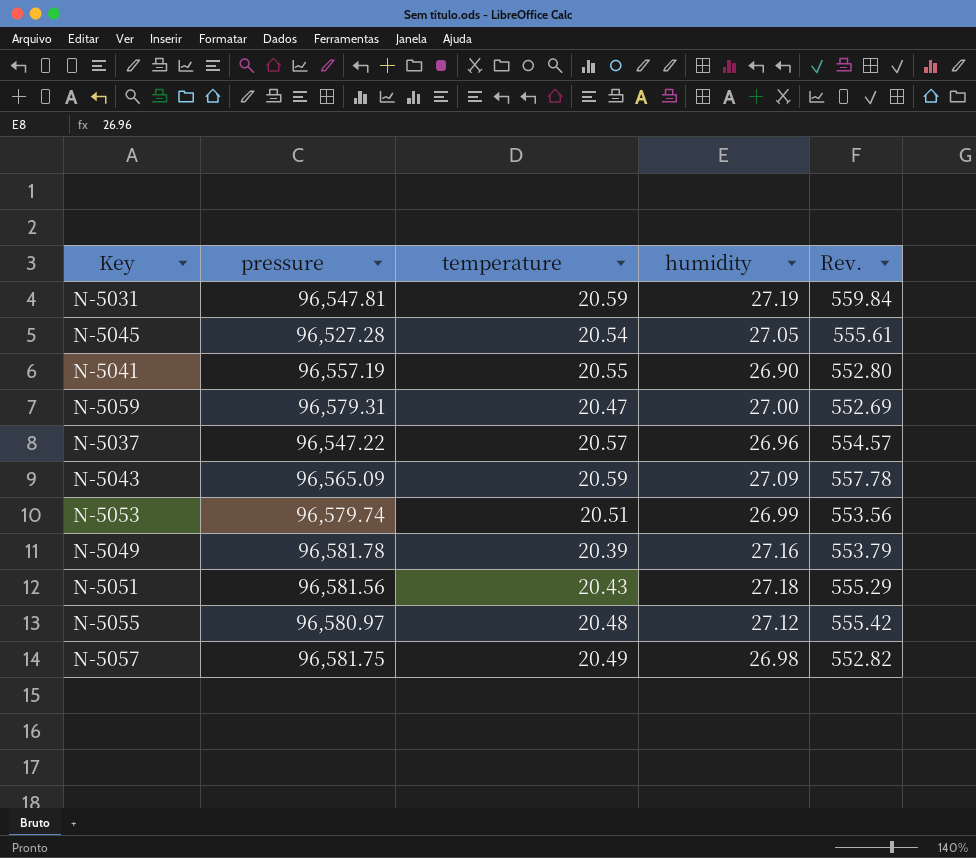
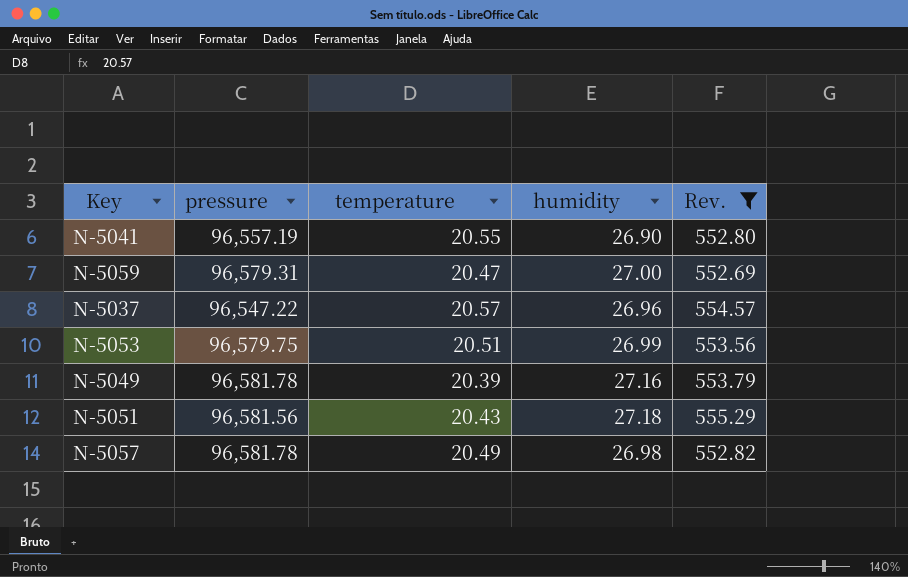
filter: none -> Rev. <= 555.29
N-5053 | pressure: 96,579.74 -> 96,579.75
N-5057 | pressure: 96,581.75 -> 96,581.78

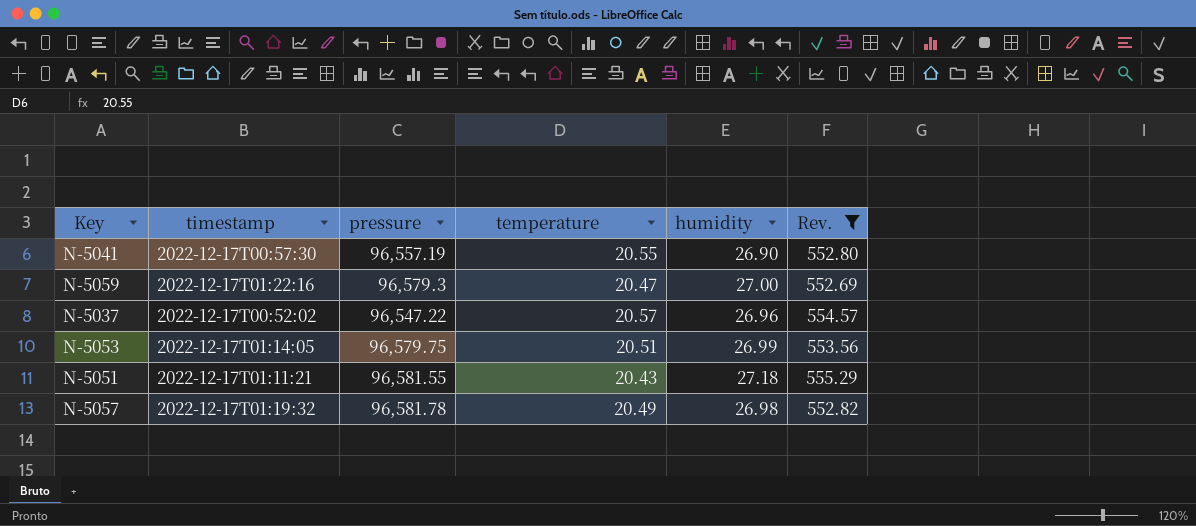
column timestamp | position: none -> 2
row N-5049: 96,581.78 | 20.39 | 27.16 | 553.79 -> none
N-5059 | pressure: 96,579.31 -> 96,579.3
N-5051 | pressure: 96,581.56 -> 96,581.55

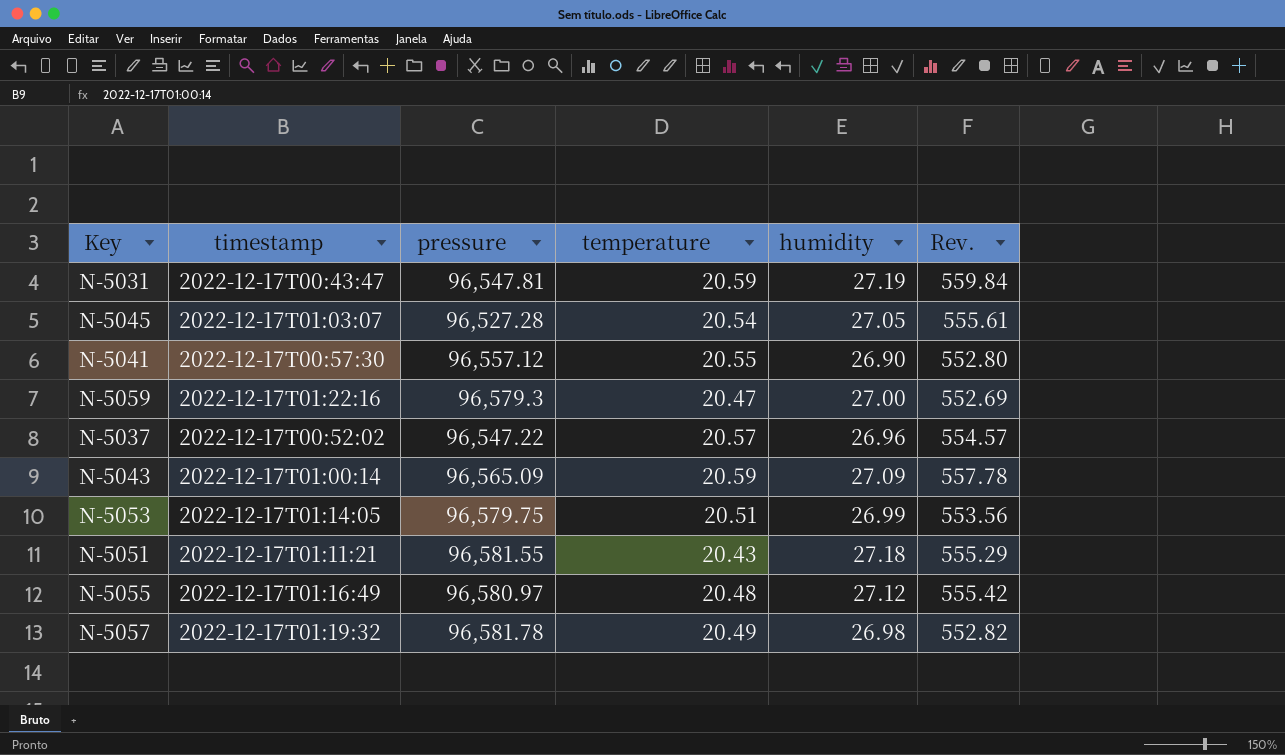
filter: Rev. <= 555.29 -> none
N-5041 | pressure: 96,557.19 -> 96,557.12

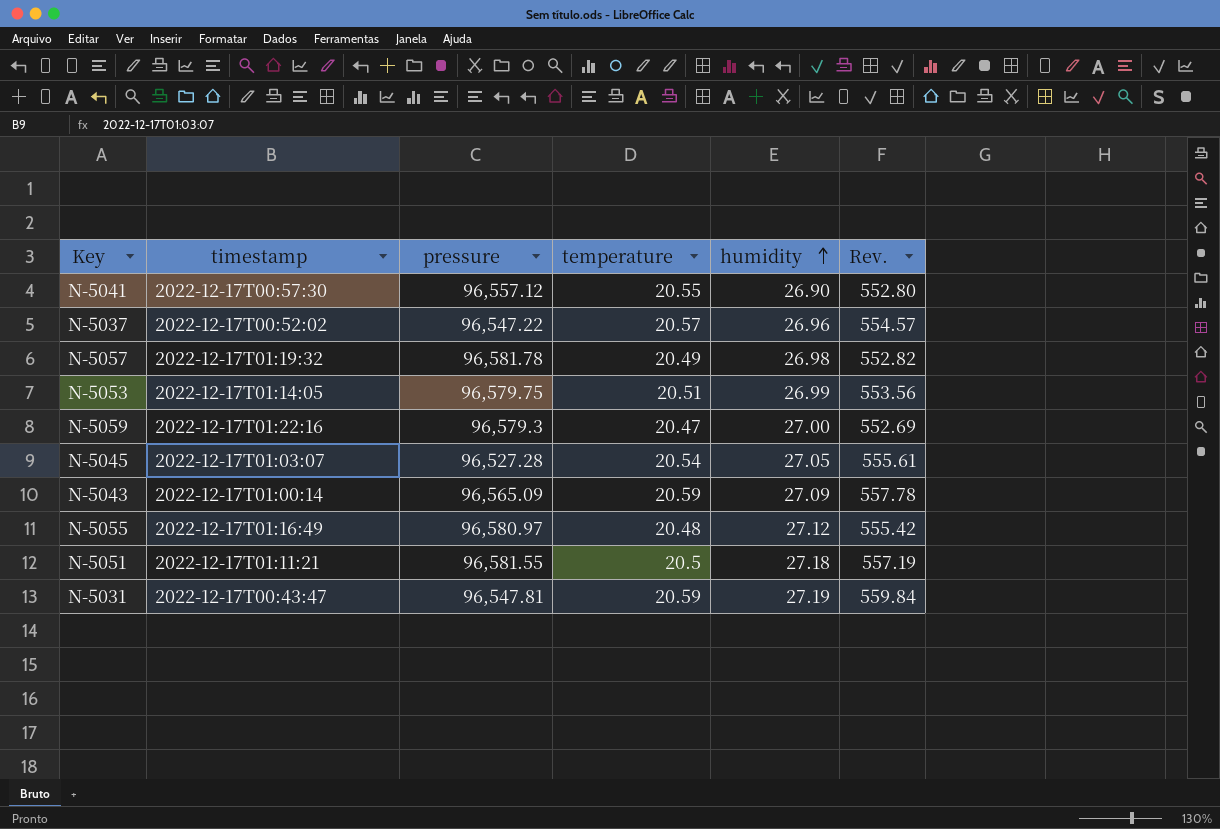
row order: none -> humidity ascending
N-5051 | temperature: 20.43 -> 20.5
N-5051 | Rev.: 555.29 -> 557.19

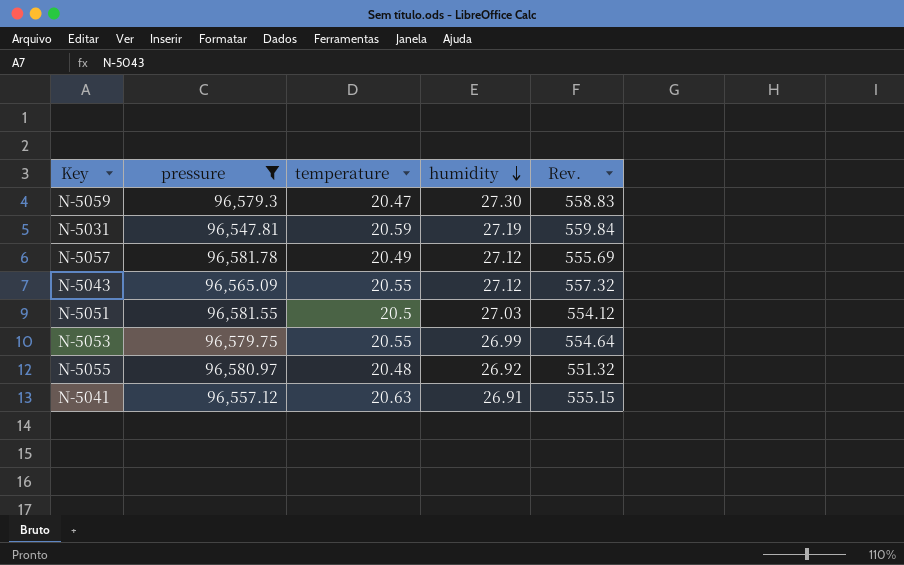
filter: none -> pressure >= 96,547.81
row order: humidity ascending -> humidity descending
column timestamp | position: 2 -> none
N-5059 | humidity: 27.00 -> 27.30
N-5059 | Rev.: 552.69 -> 558.83
N-5057 | humidity: 26.98 -> 27.12
N-5057 | Rev.: 552.82 -> 555.69
N-5043 | temperature: 20.59 -> 20.55
N-5043 | humidity: 27.09 -> 27.12
N-5043 | Rev.: 557.78 -> 557.32
N-5051 | humidity: 27.18 -> 27.03
N-5051 | Rev.: 557.19 -> 554.12
N-5053 | temperature: 20.51 -> 20.55
N-5053 | Rev.: 553.56 -> 554.64
N-5055 | humidity: 27.12 -> 26.92
N-5055 | Rev.: 555.42 -> 551.32
N-5041 | temperature: 20.55 -> 20.63
N-5041 | humidity: 26.90 -> 26.91
N-5041 | Rev.: 552.80 -> 555.15

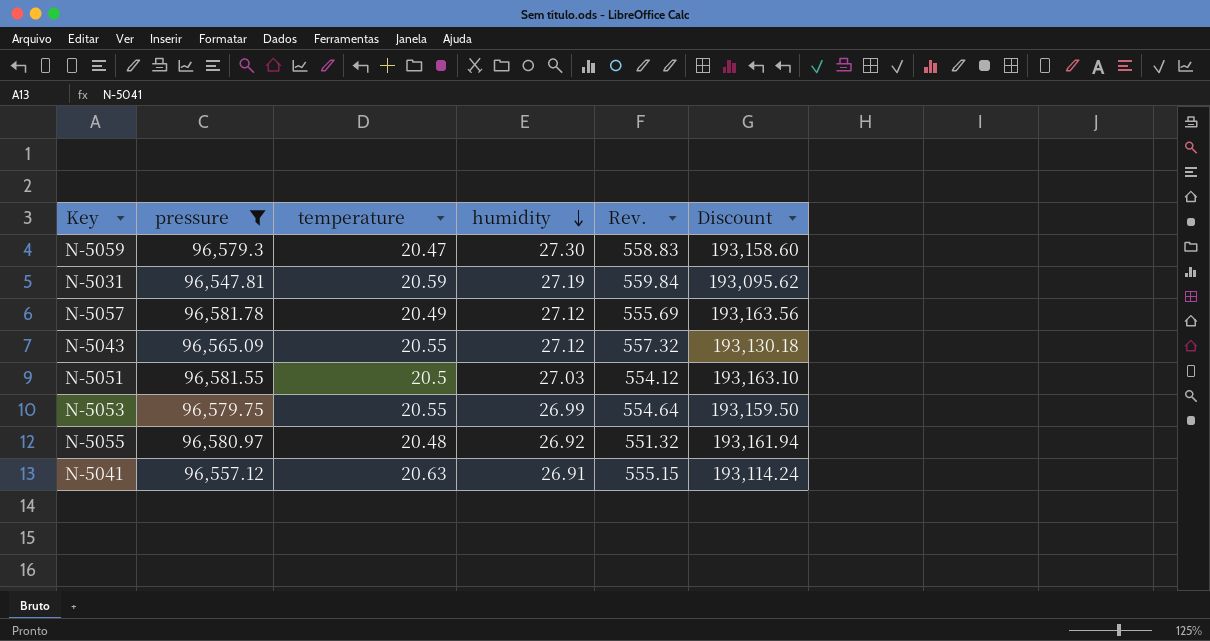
column Discount | formula: none -> [pressure] * 2

